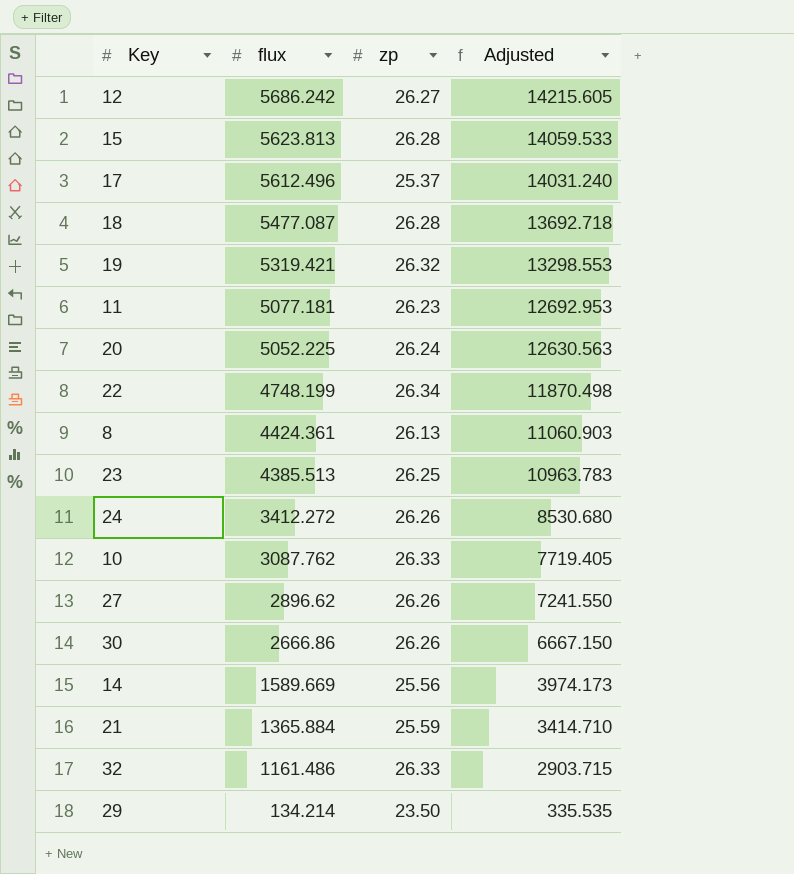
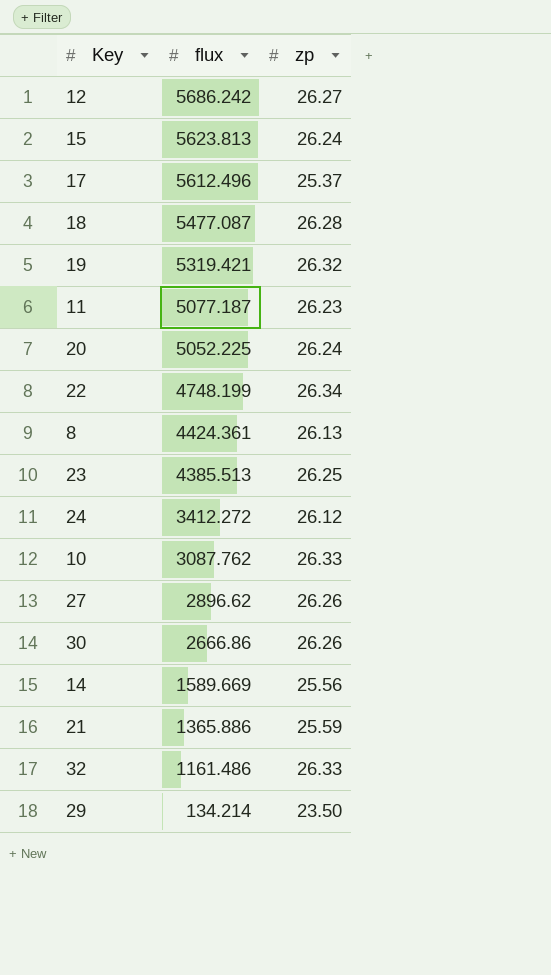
column Adjusted | formula: [flux] * 2.5 -> none
15 | zp: 26.28 -> 26.24
11 | flux: 5077.181 -> 5077.187
24 | zp: 26.26 -> 26.12
21 | flux: 1365.884 -> 1365.886

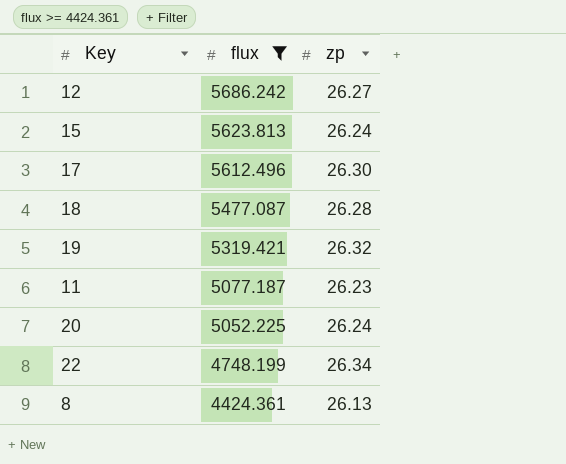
filter: none -> flux >= 4424.361
17 | zp: 25.37 -> 26.30

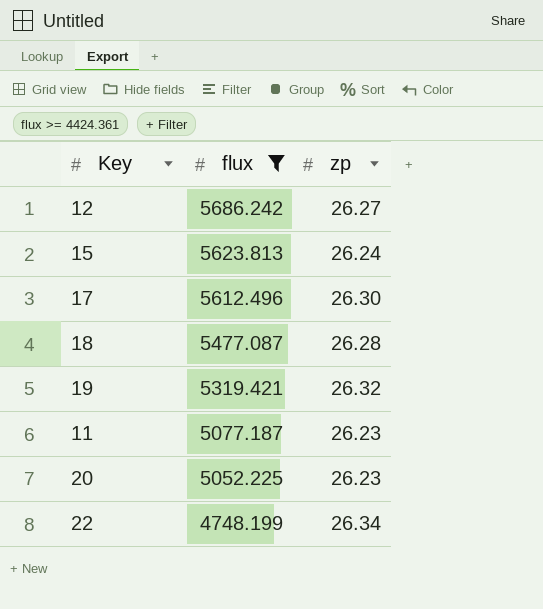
row 8: 4424.361 | 26.13 -> none
20 | zp: 26.24 -> 26.23

